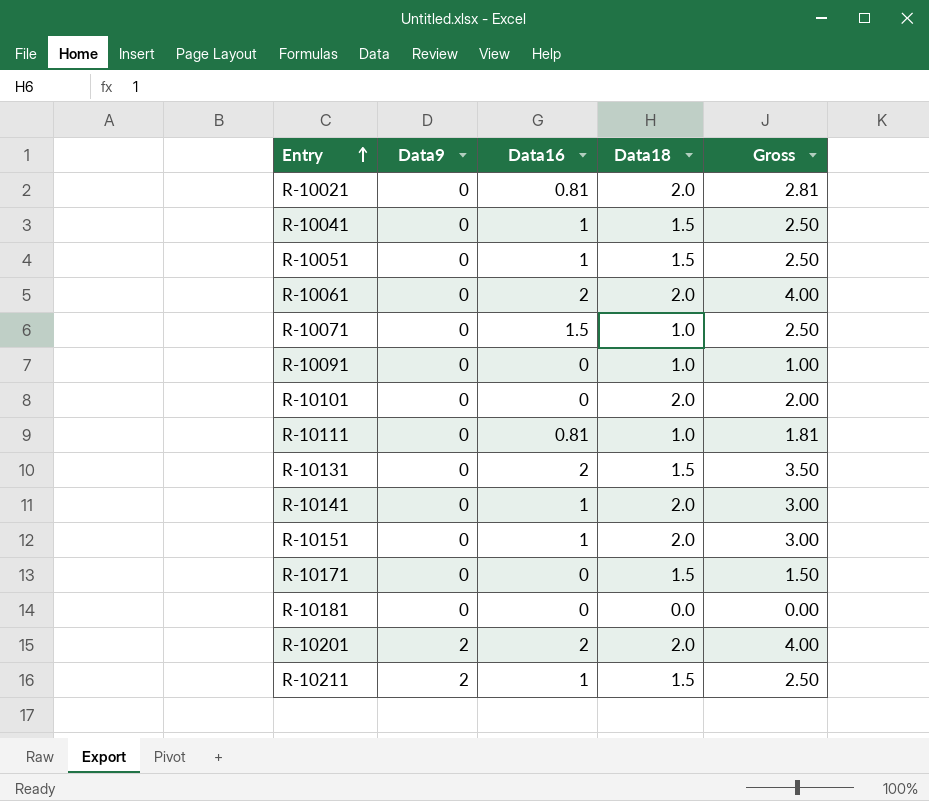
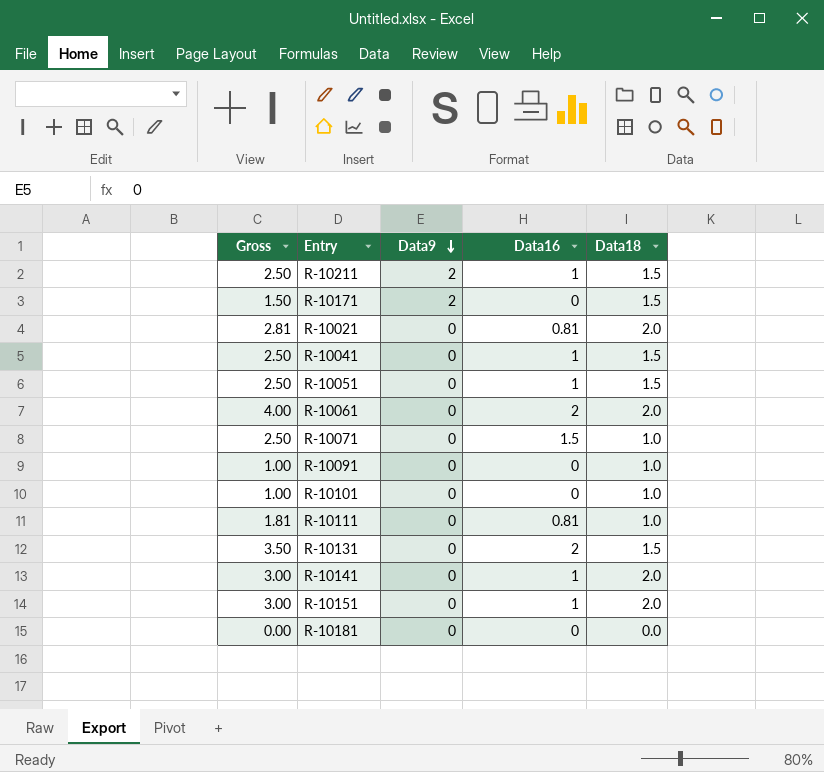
row order: Entry ascending -> Data9 descending
column Gross | position: 5 -> 1
row R-10201: 2 | 2 | 2.0 | 4.00 -> none
R-10171 | Data9: 0 -> 2
R-10101 | Gross: 2.00 -> 1.00
R-10101 | Data18: 2.0 -> 1.0

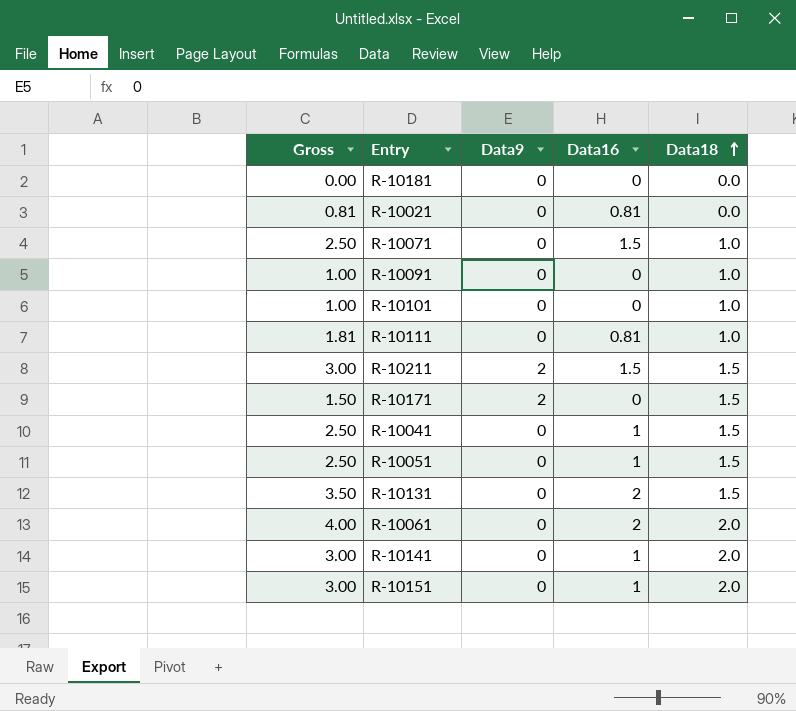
row order: Data9 descending -> Data18 ascending
R-10021 | Gross: 2.81 -> 0.81
R-10021 | Data18: 2.0 -> 0.0
R-10211 | Gross: 2.50 -> 3.00
R-10211 | Data16: 1 -> 1.5

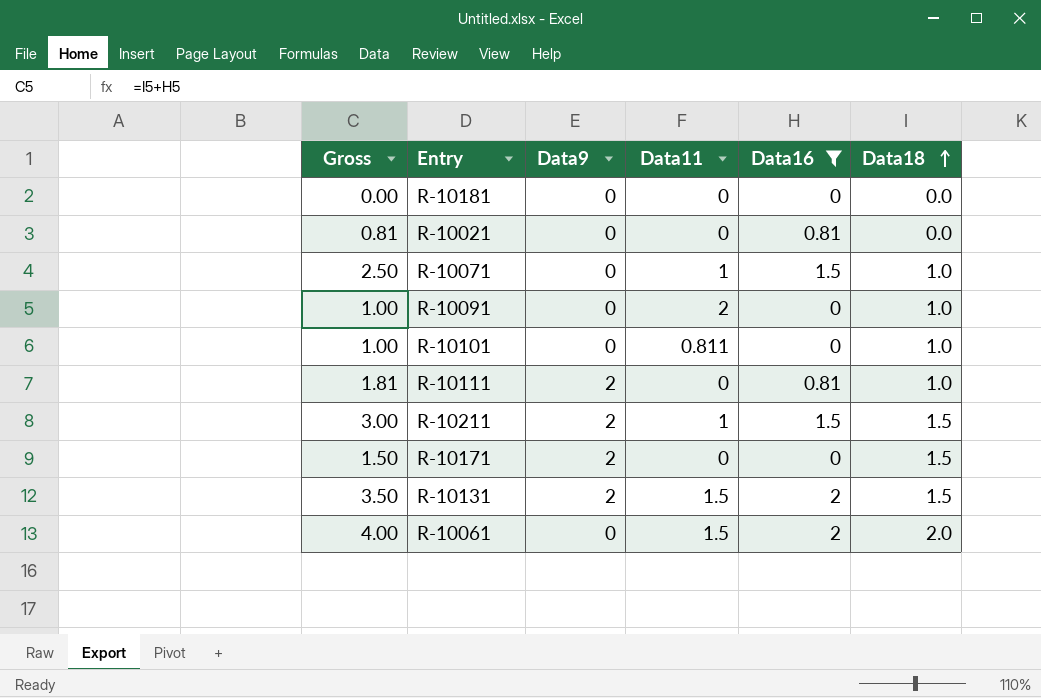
filter: none -> Data16 != 1
column Data11 | position: none -> 4
R-10111 | Data9: 0 -> 2
R-10131 | Data9: 0 -> 2

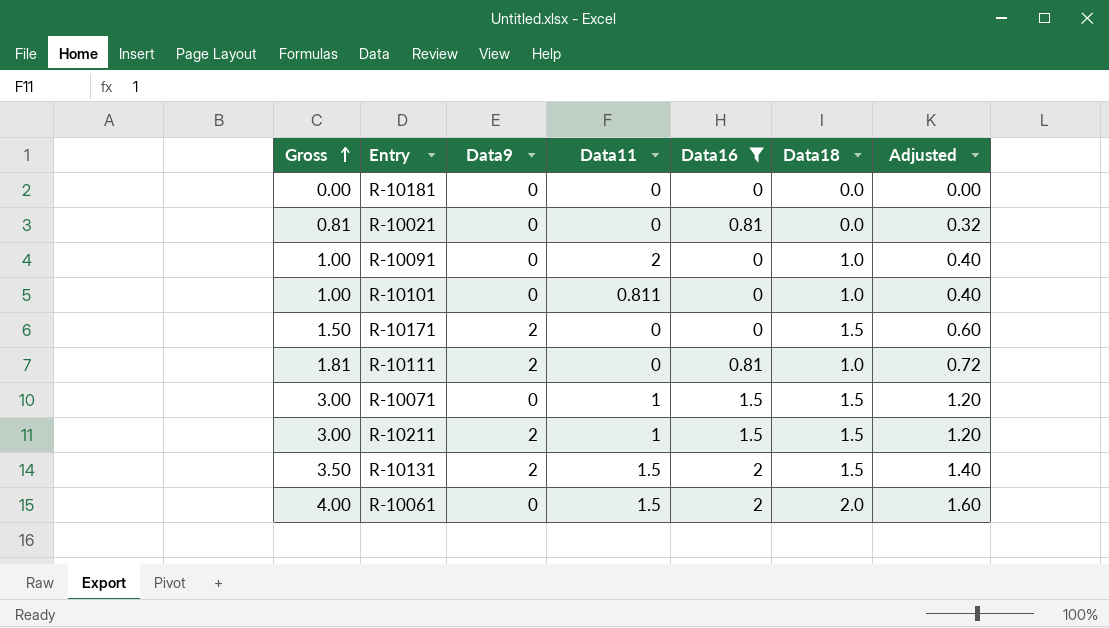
row order: Data18 ascending -> Gross ascending
column Adjusted | formula: none -> [Gross] * 0.4
R-10071 | Gross: 2.50 -> 3.00
R-10071 | Data18: 1.0 -> 1.5

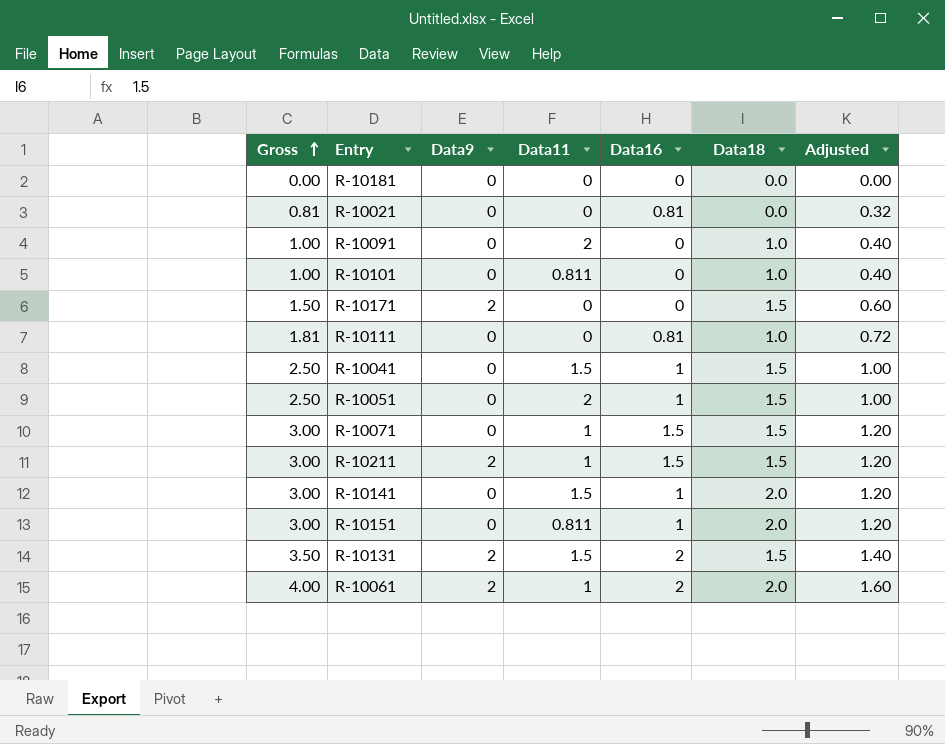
filter: Data16 != 1 -> none
R-10111 | Data9: 2 -> 0
R-10061 | Data9: 0 -> 2
R-10061 | Data11: 1.5 -> 1

